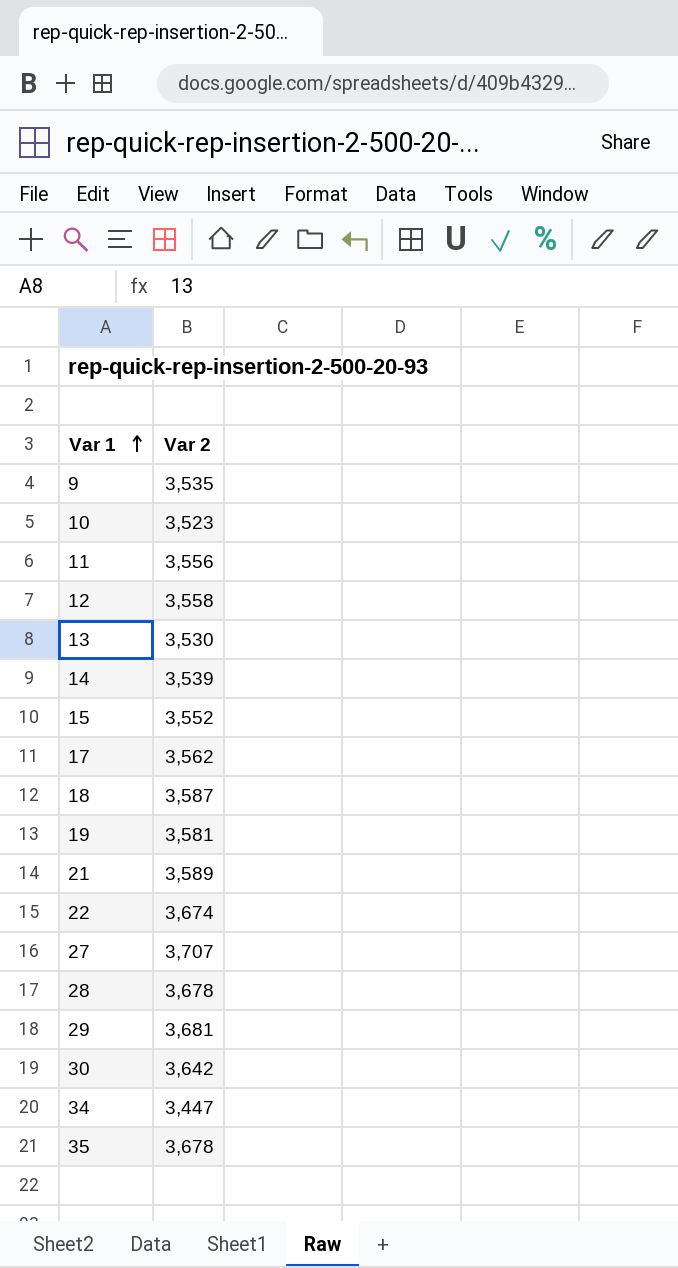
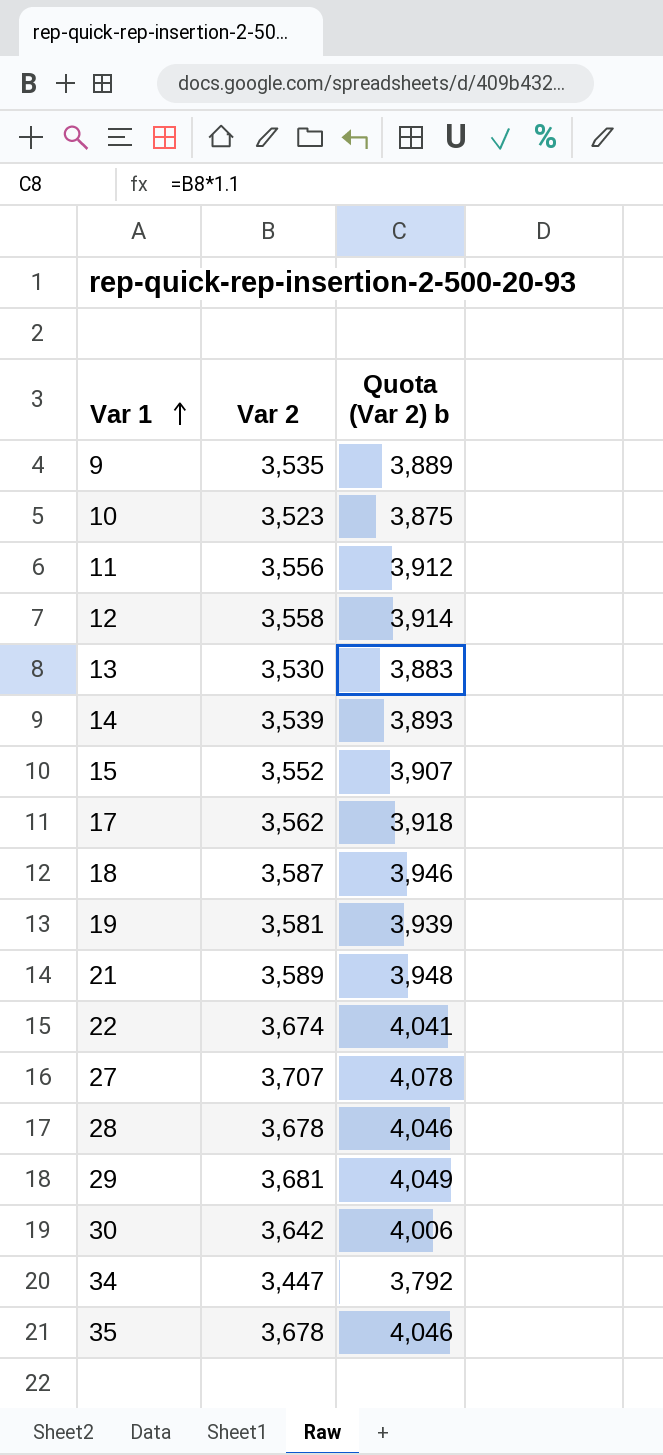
column Quota (Var 2) b | formula: none -> [Var 2] * 1.1

